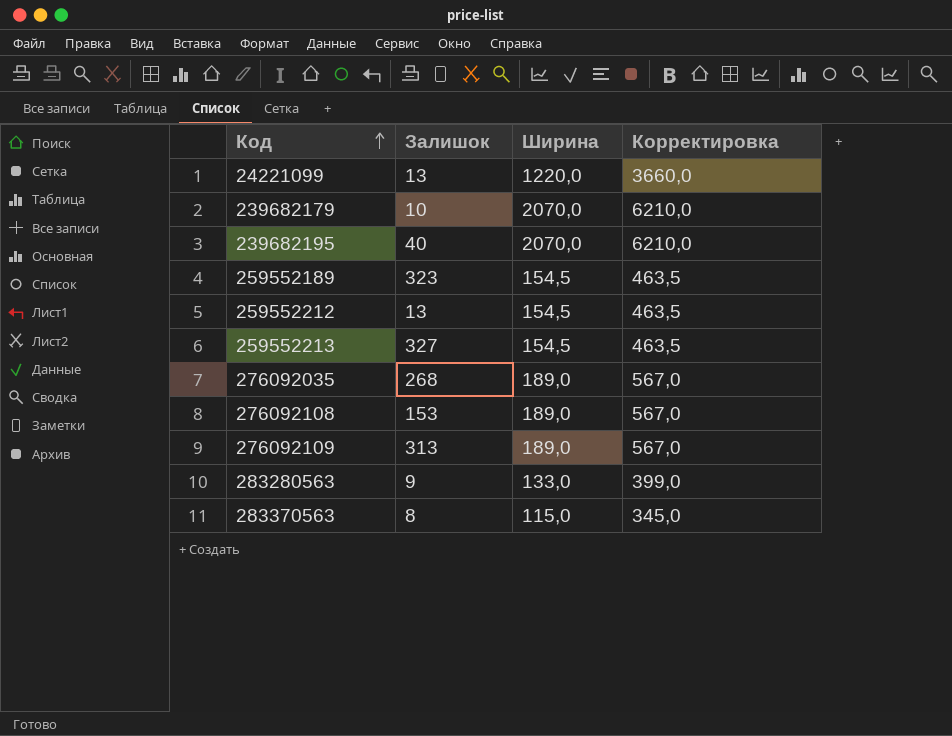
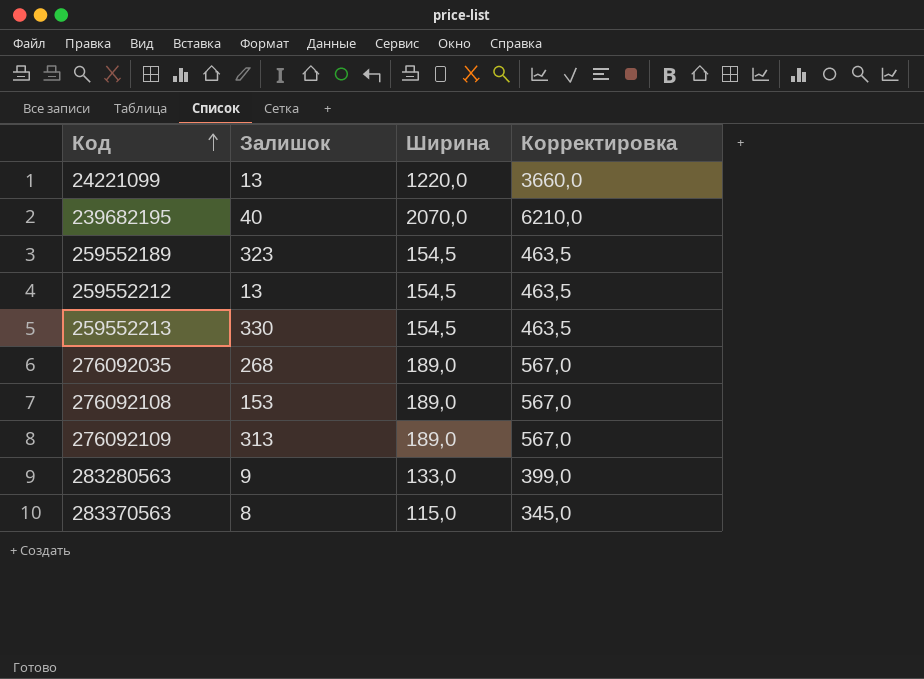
row 239682179: 10 | 2070,0 | 6210,0 -> none
259552213 | Залишок: 327 -> 330

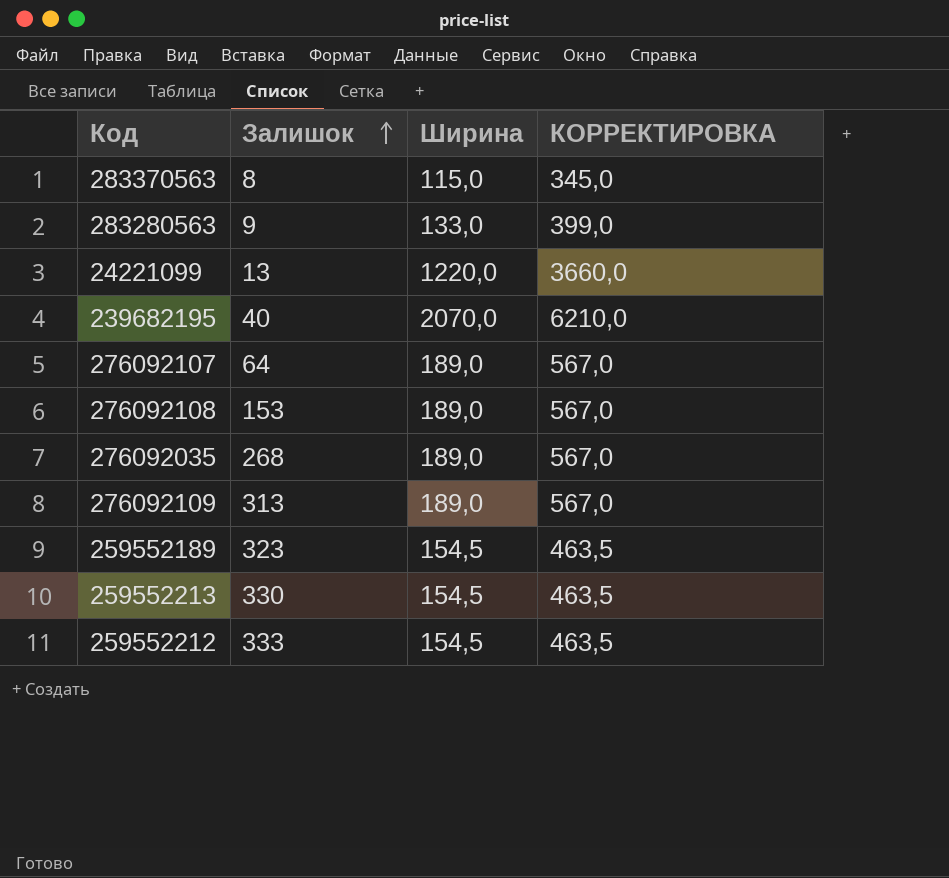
row order: Код ascending -> Залишок ascending
column name: Корректировка -> КОРРЕКТИРОВКА
row 276092107: none -> 64 | 189,0 | 567,0
259552212 | Залишок: 13 -> 333

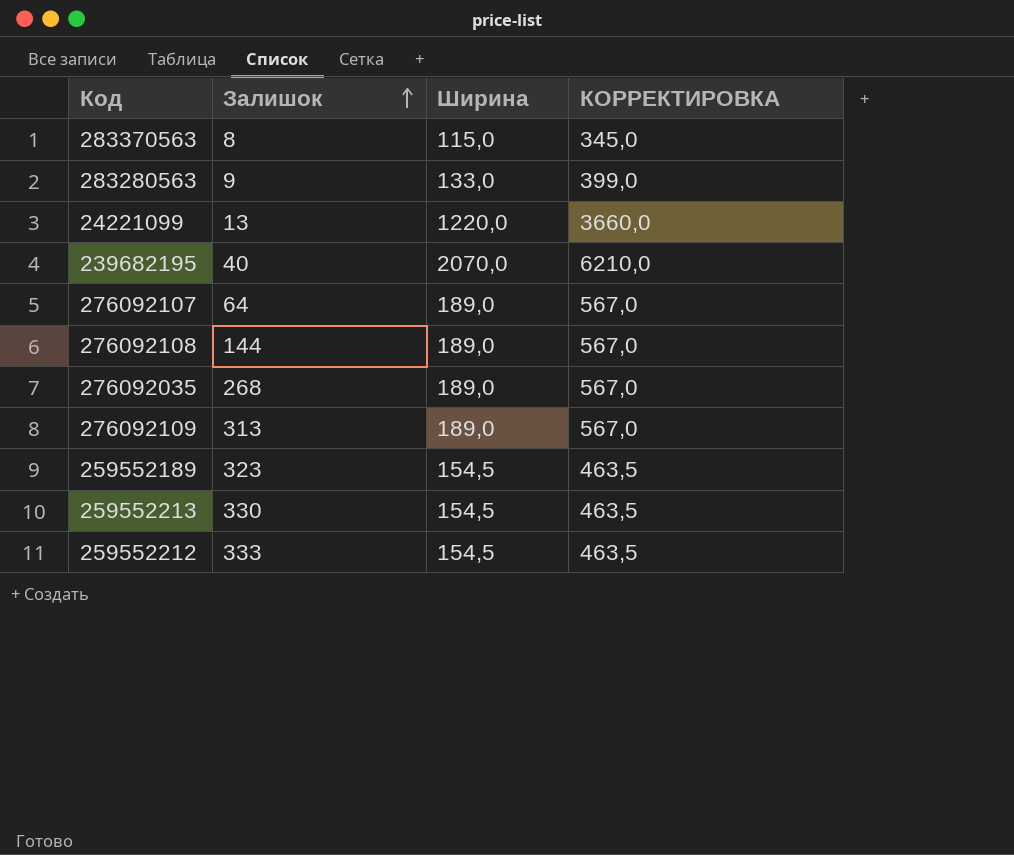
276092108 | Залишок: 153 -> 144

